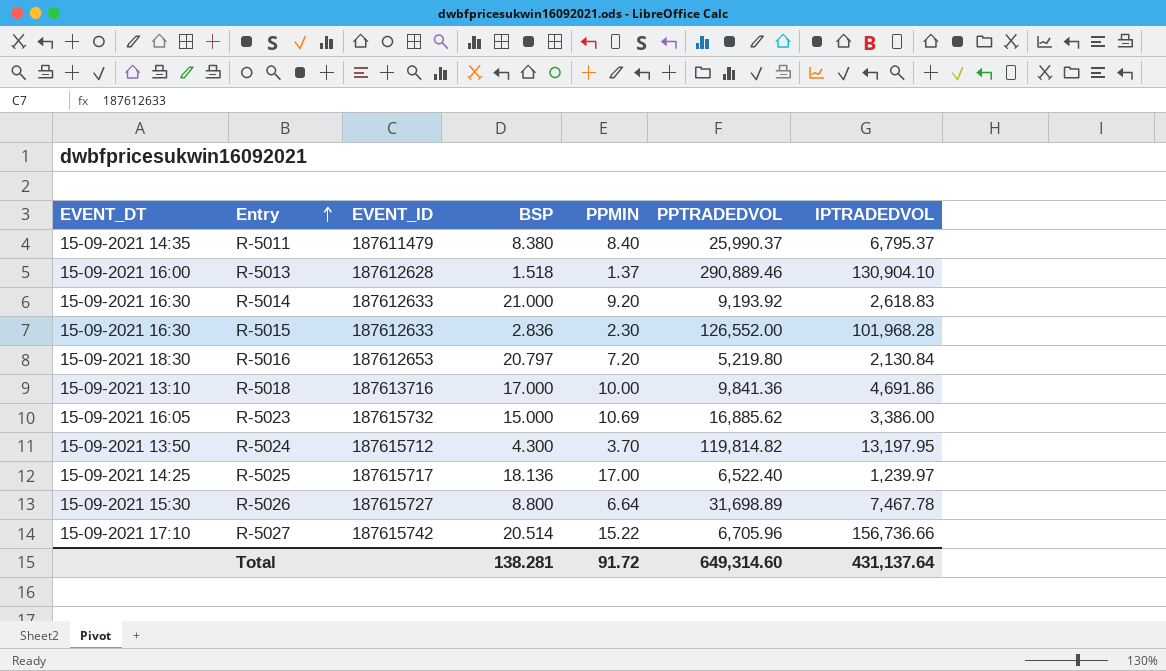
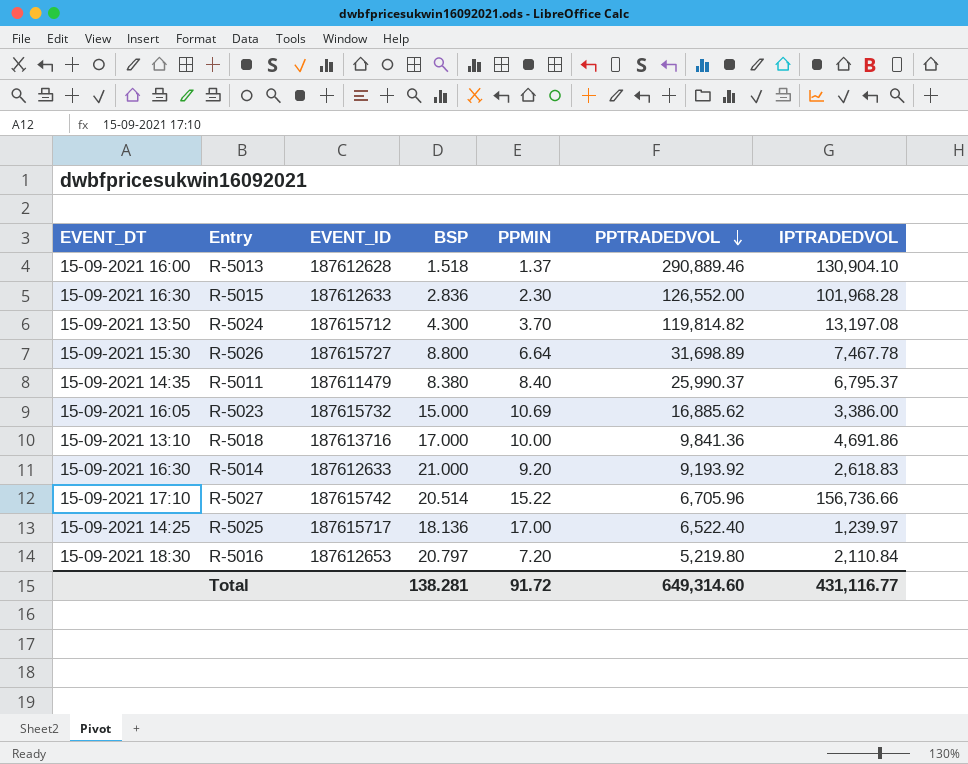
row order: Entry ascending -> PPTRADEDVOL descending
R-5024 | IPTRADEDVOL: 13,197.95 -> 13,197.08
R-5016 | IPTRADEDVOL: 2,130.84 -> 2,110.84
Total | IPTRADEDVOL: 431,137.64 -> 431,116.77

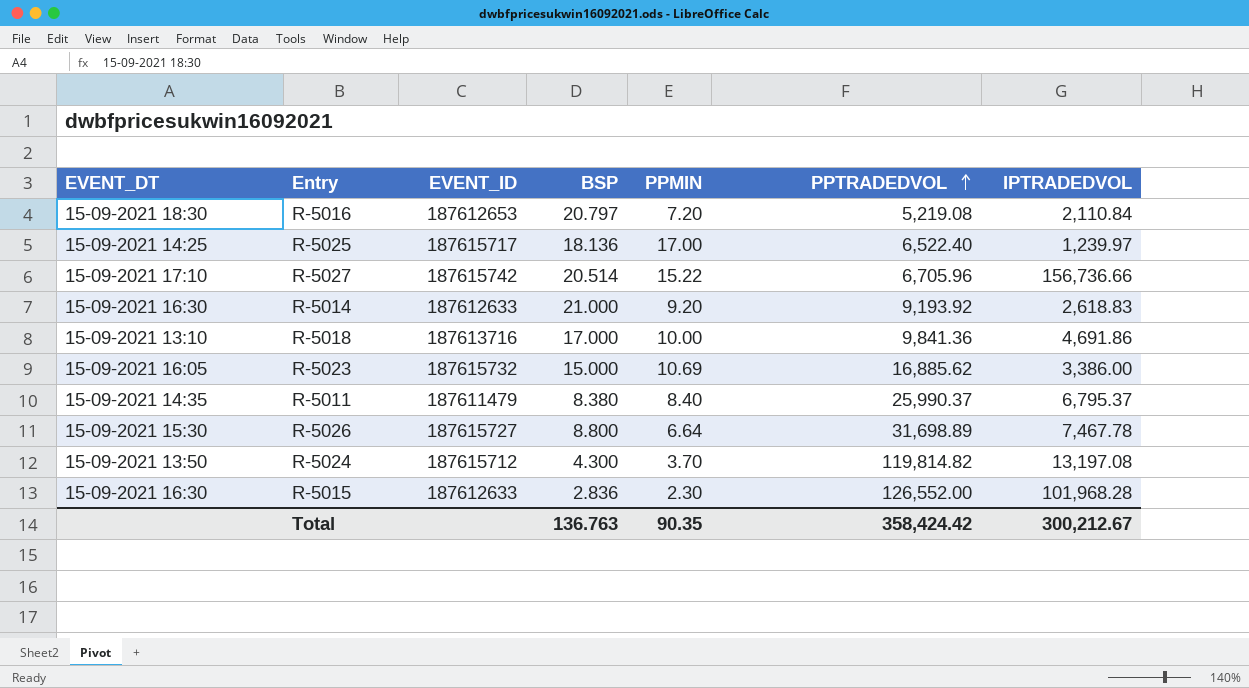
row order: PPTRADEDVOL descending -> PPTRADEDVOL ascending
row R-5013: 15-09-2021 16:00 | 187612628 | 1.518 | 1.37 | 290,889.46 | 130,904.10 -> none
R-5016 | PPTRADEDVOL: 5,219.80 -> 5,219.08
Total | BSP: 138.281 -> 136.763
Total | PPMIN: 91.72 -> 90.35
Total | PPTRADEDVOL: 649,314.60 -> 358,424.42
Total | IPTRADEDVOL: 431,116.77 -> 300,212.67

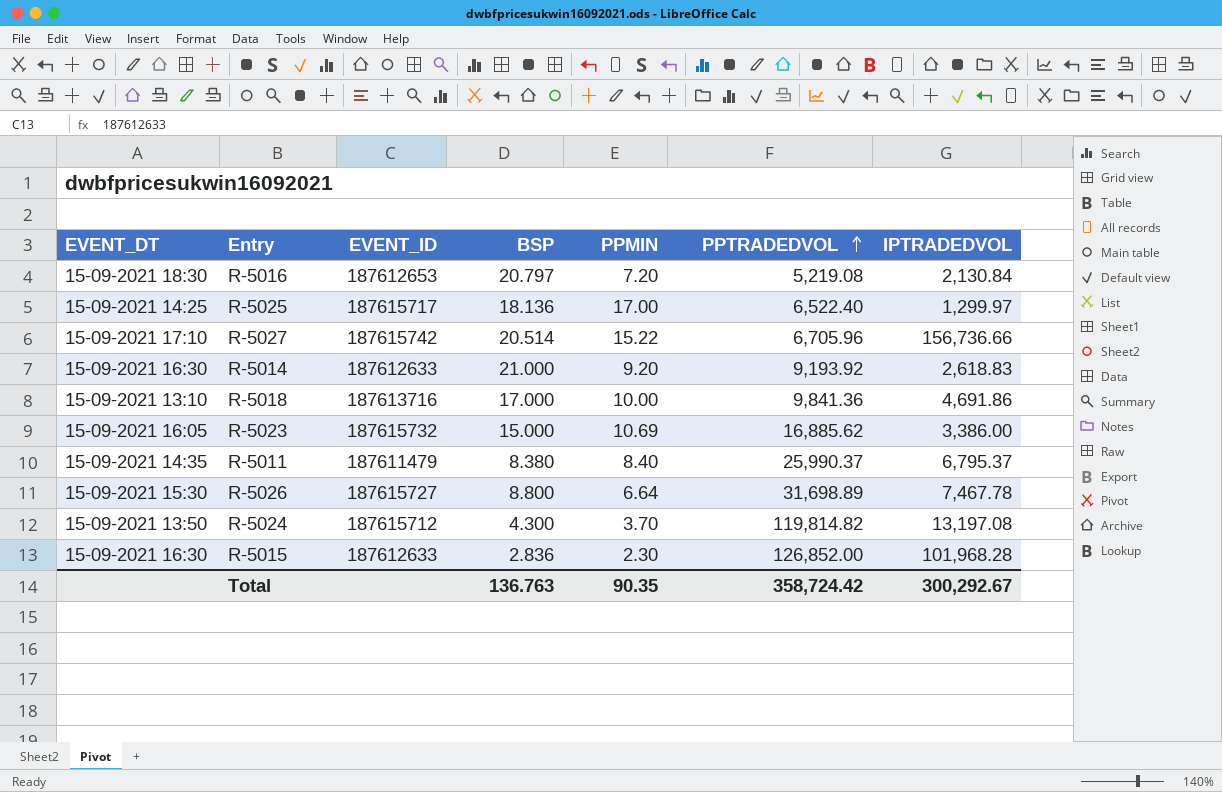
R-5016 | IPTRADEDVOL: 2,110.84 -> 2,130.84
R-5025 | IPTRADEDVOL: 1,239.97 -> 1,299.97
R-5015 | PPTRADEDVOL: 126,552.00 -> 126,852.00
Total | PPTRADEDVOL: 358,424.42 -> 358,724.42
Total | IPTRADEDVOL: 300,212.67 -> 300,292.67

